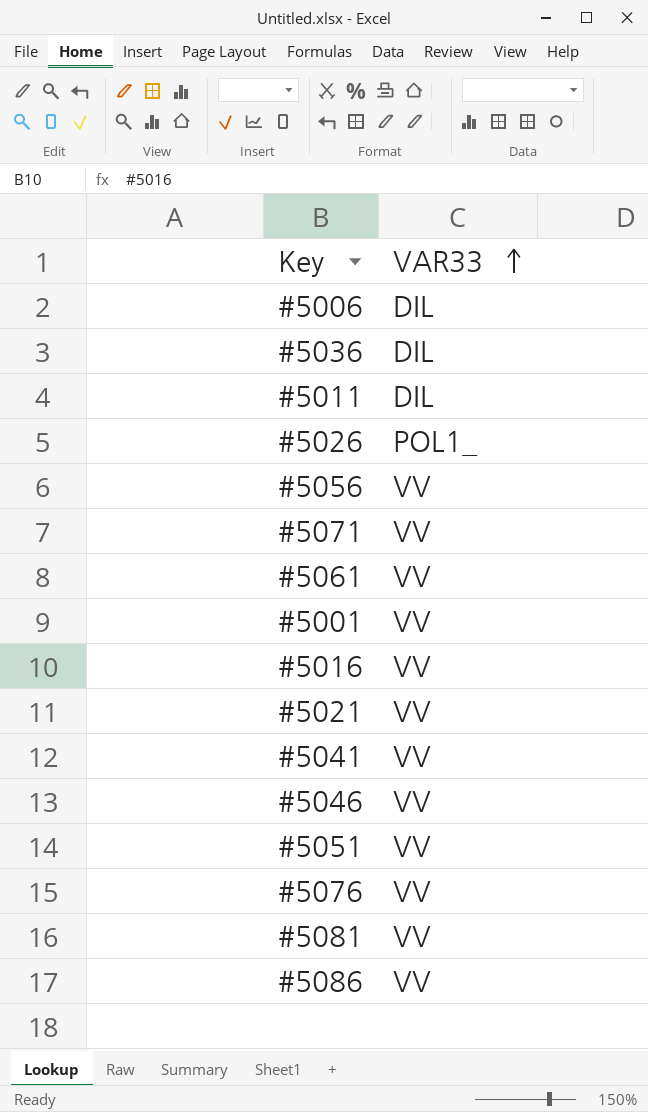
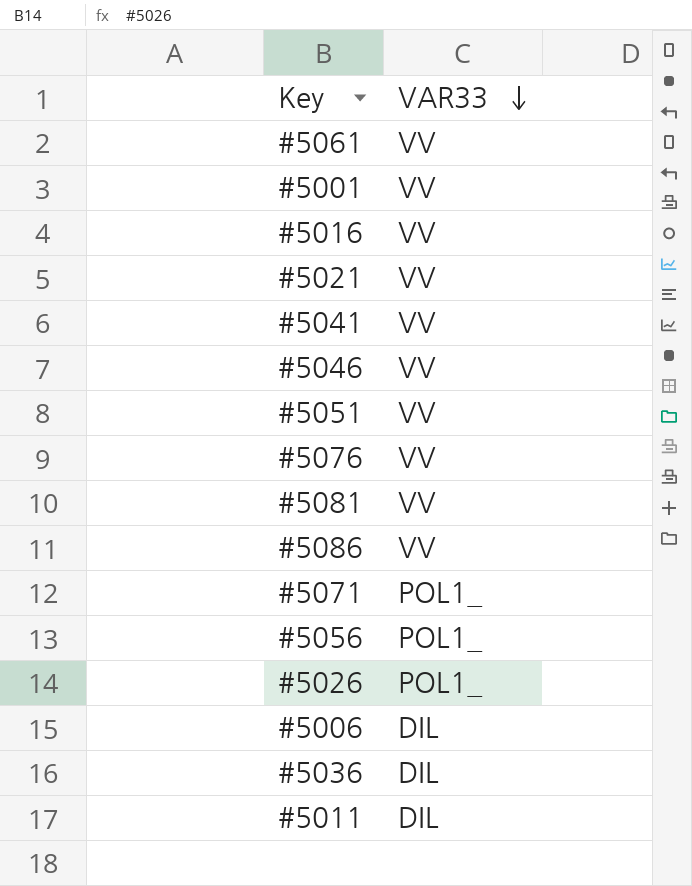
row order: VAR33 ascending -> VAR33 descending
#5071 | VAR33: VV -> POL1_
#5056 | VAR33: VV -> POL1_

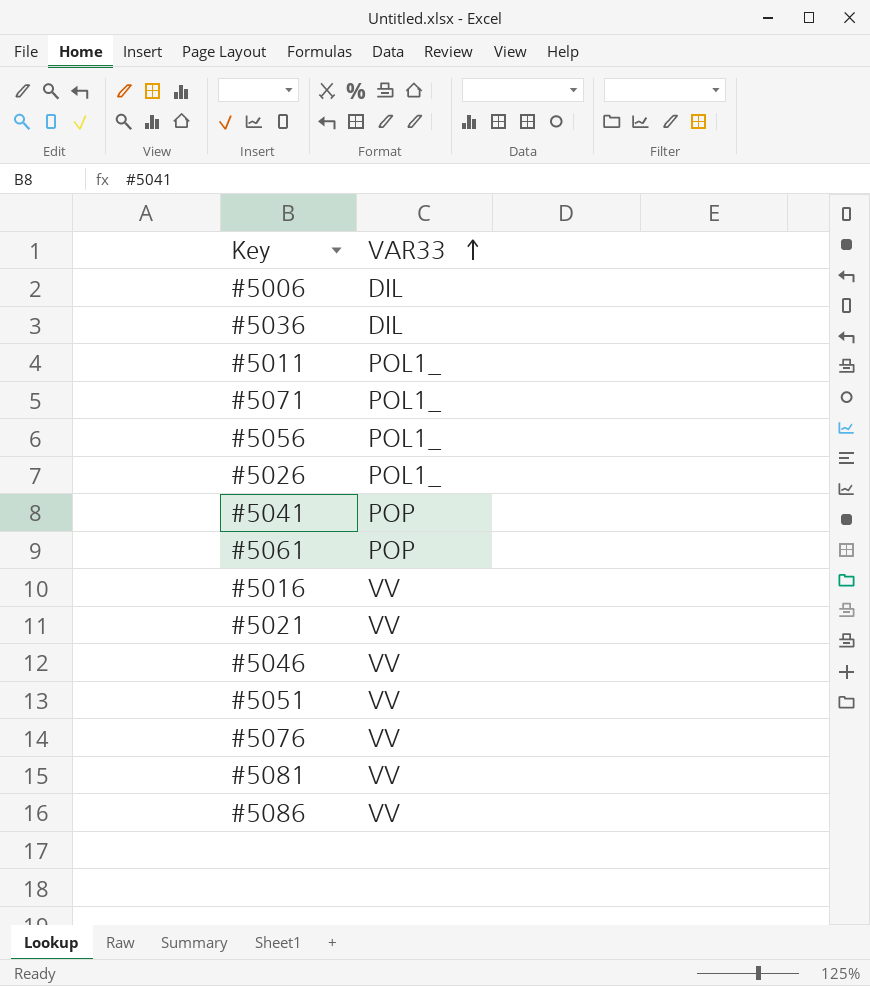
row order: VAR33 descending -> VAR33 ascending
row #5001: VV -> none
#5011 | VAR33: DIL -> POL1_
#5041 | VAR33: VV -> POP
#5061 | VAR33: VV -> POP

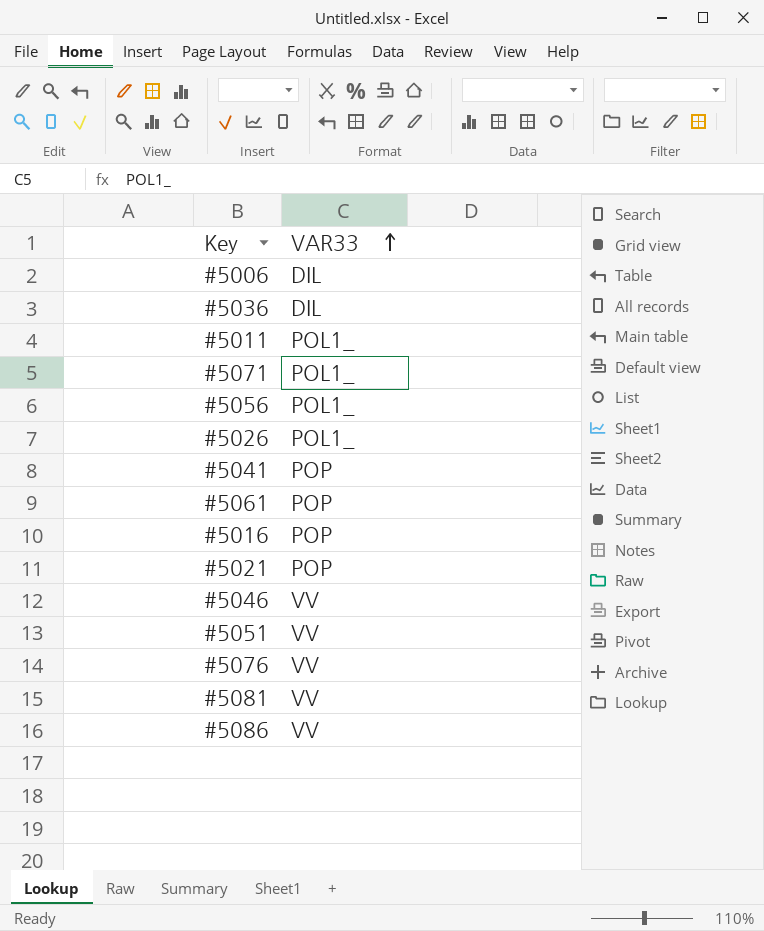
#5016 | VAR33: VV -> POP
#5021 | VAR33: VV -> POP

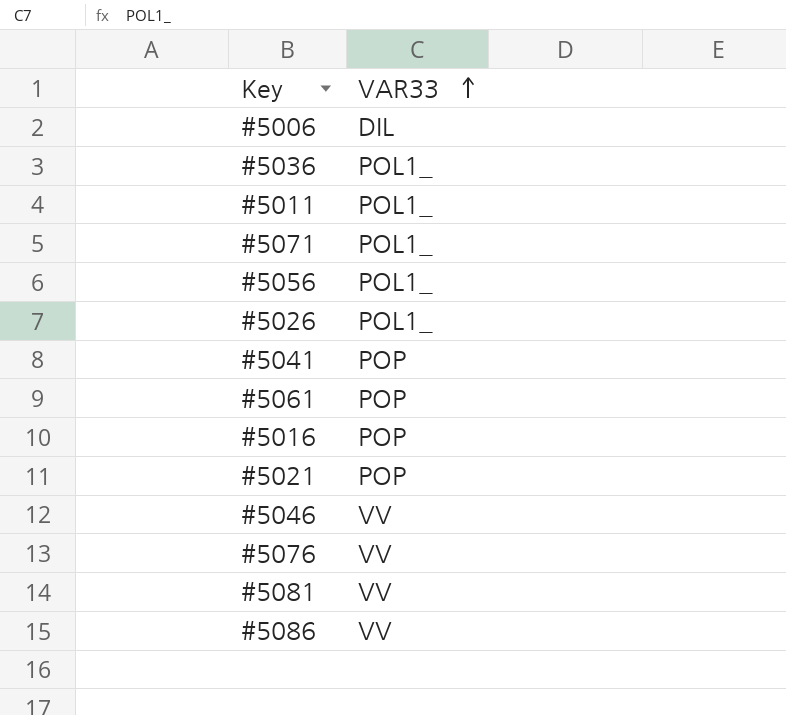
row #5051: VV -> none
#5036 | VAR33: DIL -> POL1_

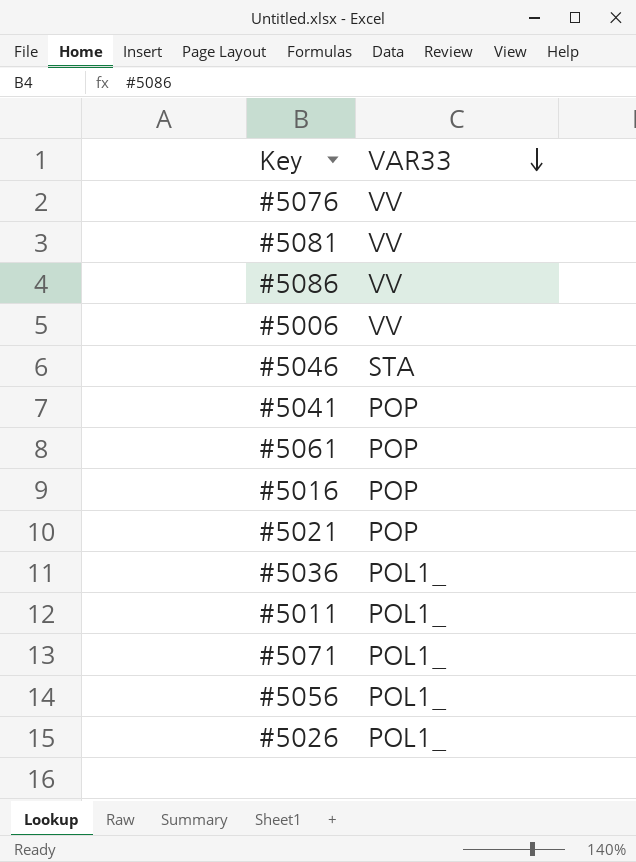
row order: VAR33 ascending -> VAR33 descending
#5006 | VAR33: DIL -> VV
#5046 | VAR33: VV -> STA

